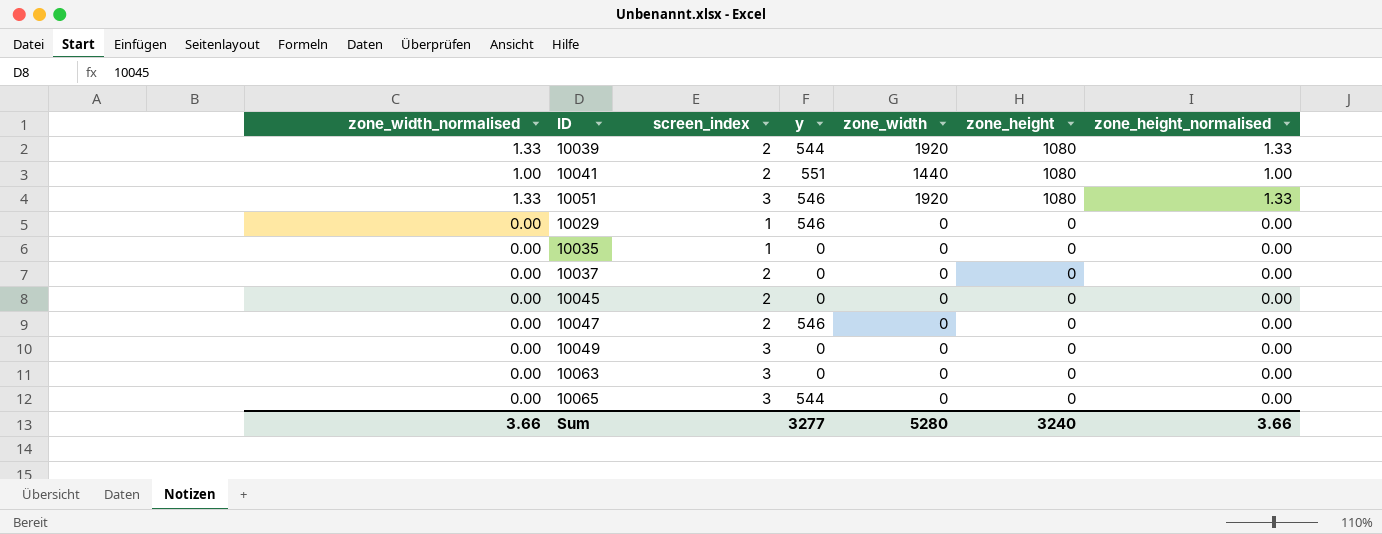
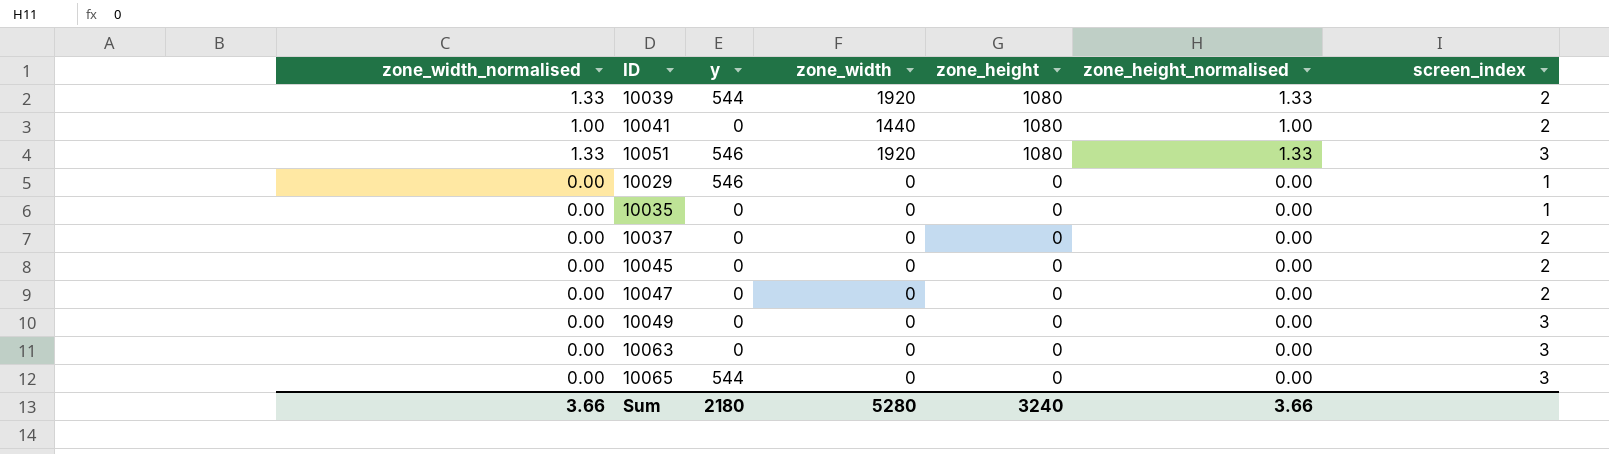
column screen_index | position: 3 -> 7
10041 | y: 551 -> 0
10047 | y: 546 -> 0
Sum | y: 3277 -> 2180

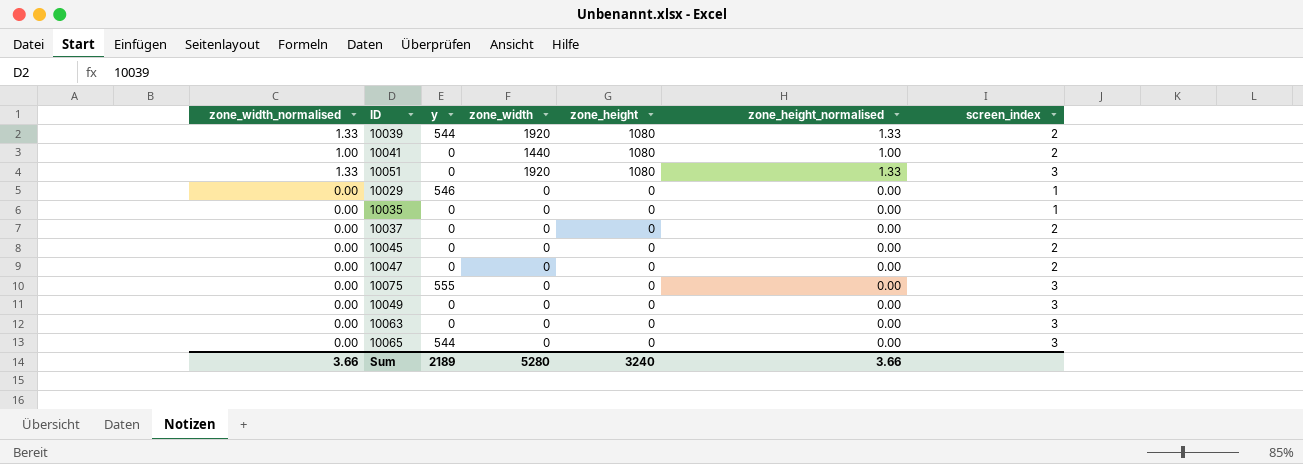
10051 | y: 546 -> 0
row 10075: none -> 0.00 | 555 | 0 | 0 | 0.00 | 3
Sum | y: 2180 -> 2189

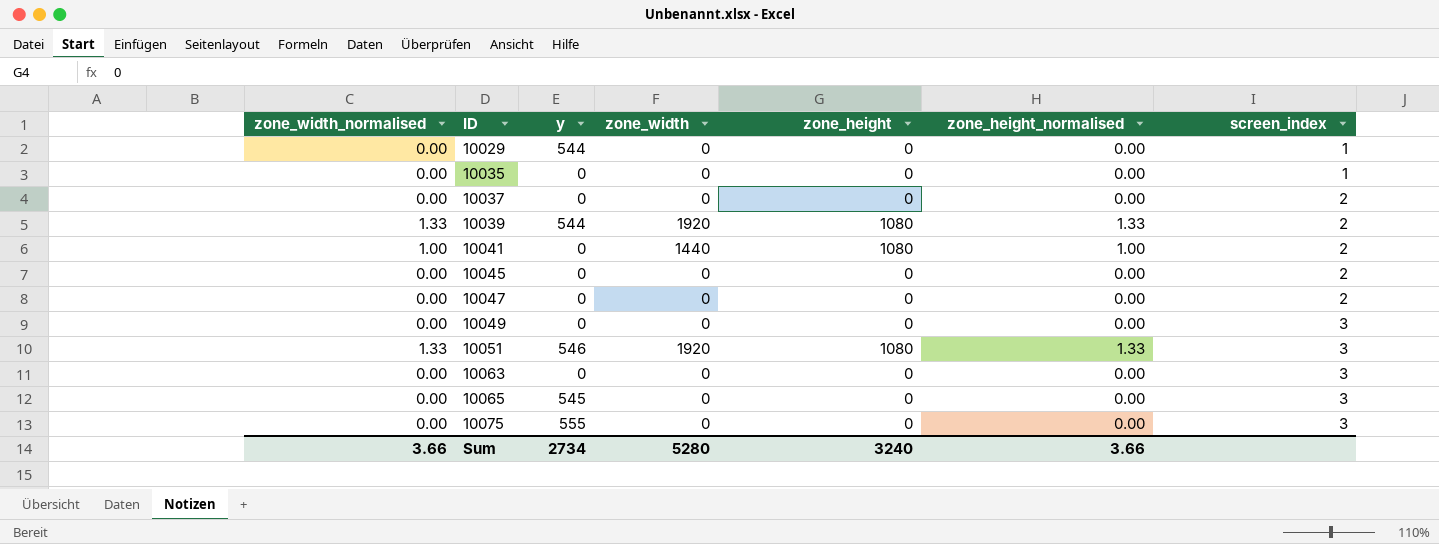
row order: zone_height descending -> ID ascending
10029 | y: 546 -> 544
10051 | y: 0 -> 546
10065 | y: 544 -> 545
Sum | y: 2189 -> 2734

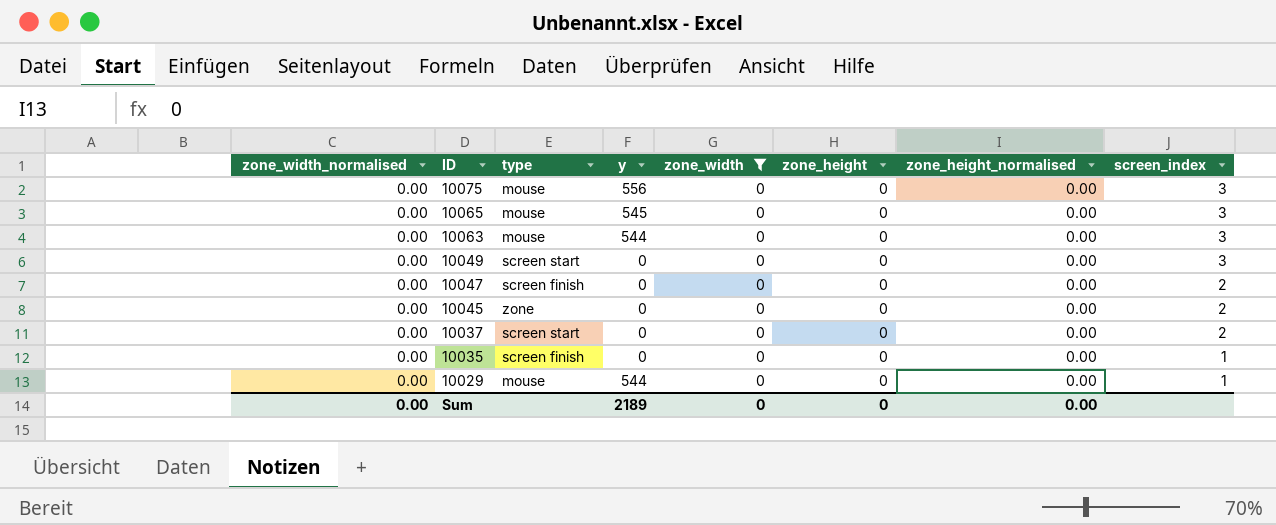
filter: none -> zone_width = 0
row order: ID ascending -> ID descending
column type | position: none -> 3
10075 | y: 555 -> 556
10063 | y: 0 -> 544
Sum | zone_width_normalised: 3.66 -> 0.00
Sum | y: 2734 -> 2189
Sum | zone_width: 5280 -> 0
Sum | zone_height: 3240 -> 0
Sum | zone_height_normalised: 3.66 -> 0.00

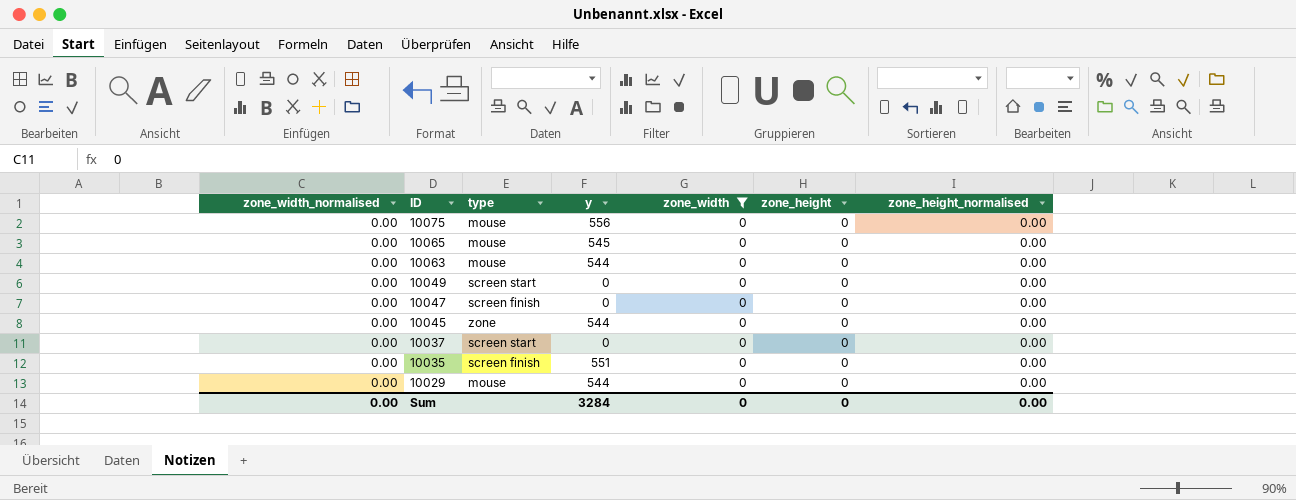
column screen_index | position: 8 -> none
10045 | y: 0 -> 544
10035 | y: 0 -> 551
Sum | y: 2189 -> 3284

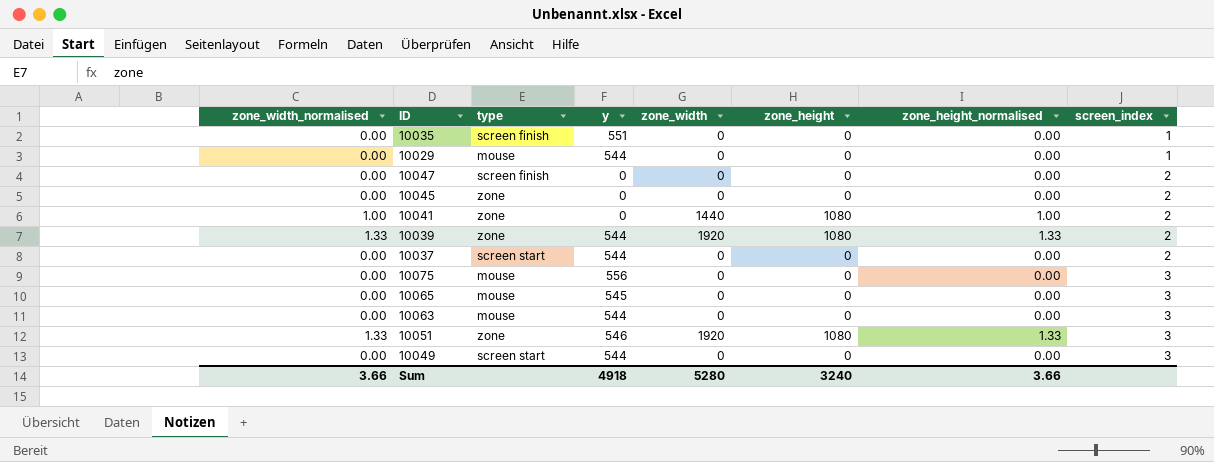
filter: zone_width = 0 -> none
row order: ID descending -> screen_index ascending
column screen_index | position: none -> 8
10045 | y: 544 -> 0
10037 | y: 0 -> 544
10049 | y: 0 -> 544
Sum | zone_width_normalised: 0.00 -> 3.66
Sum | y: 3284 -> 4918
Sum | zone_width: 0 -> 5280
Sum | zone_height: 0 -> 3240
Sum | zone_height_normalised: 0.00 -> 3.66

